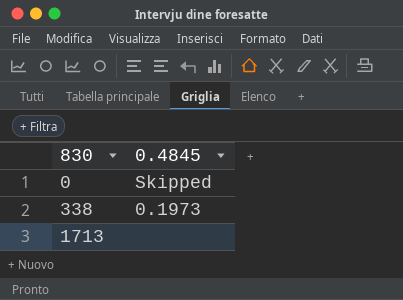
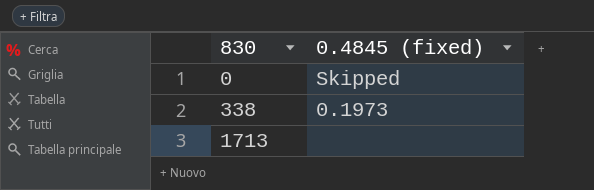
column name: 0.4845 -> 0.4845 (fixed)

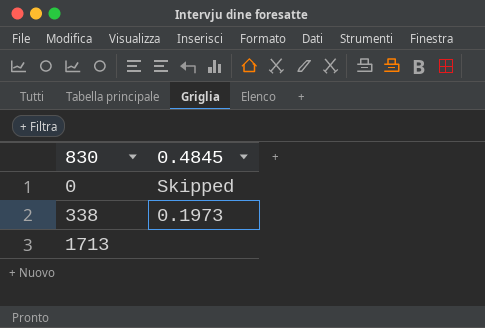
column name: 0.4845 (fixed) -> 0.4845

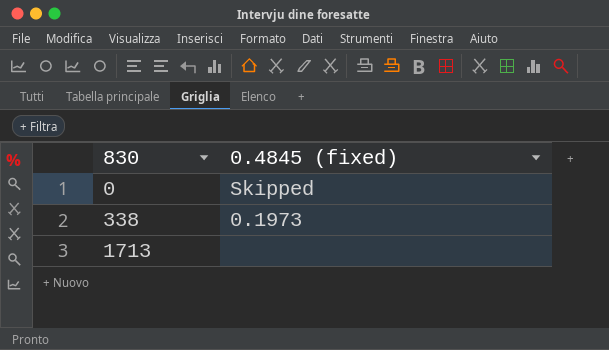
column name: 0.4845 -> 0.4845 (fixed)

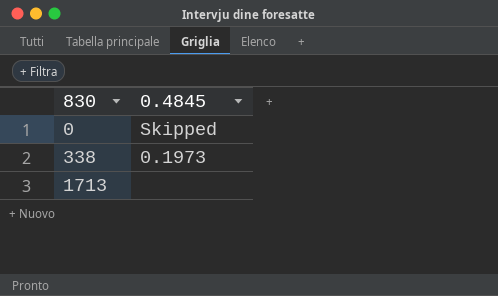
column name: 0.4845 (fixed) -> 0.4845

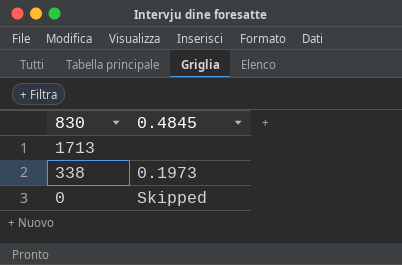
row order: 830 ascending -> 830 descending

